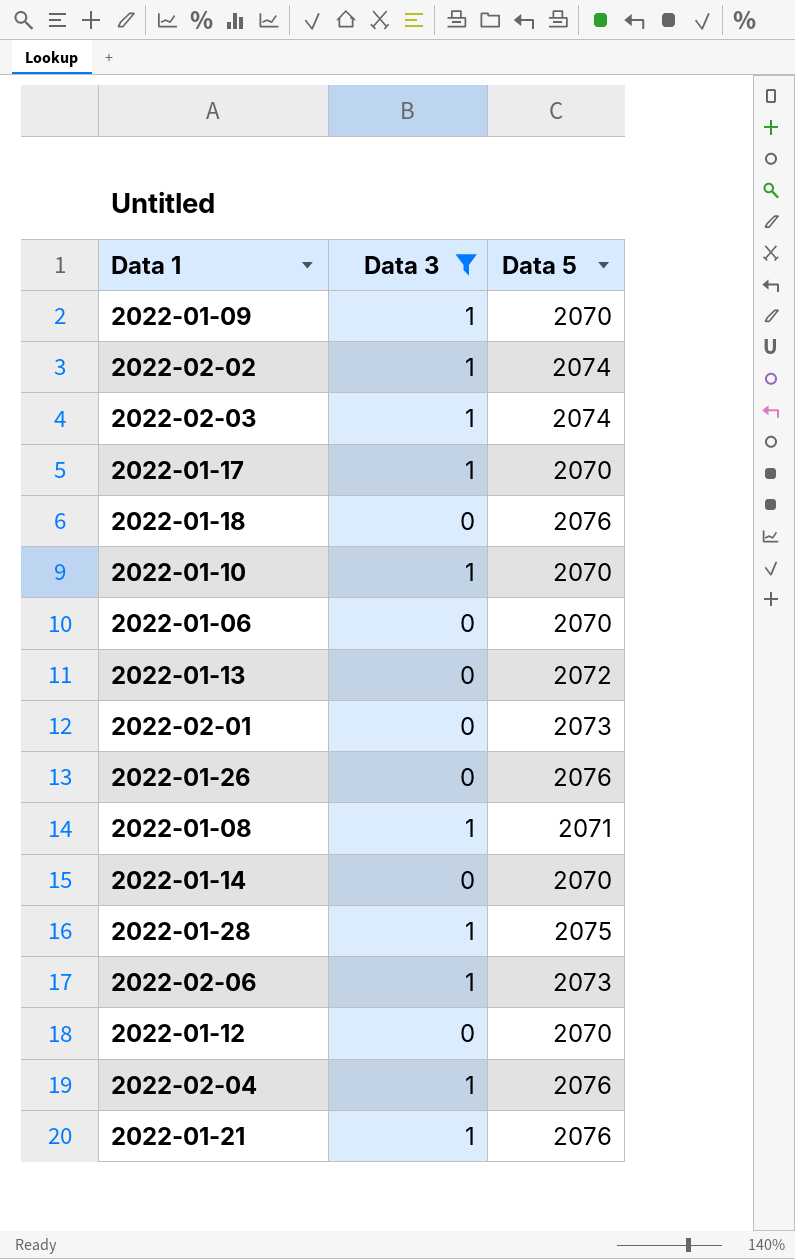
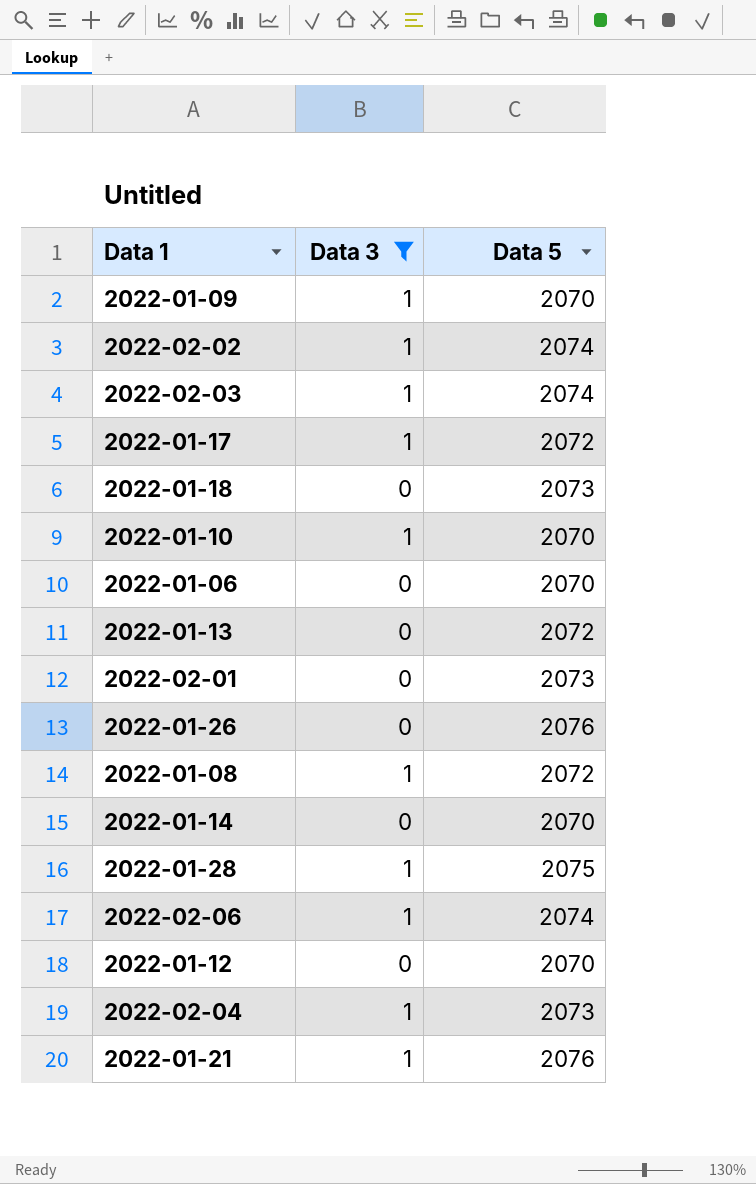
2022-01-17 | Data 5: 2070 -> 2072
2022-01-18 | Data 5: 2076 -> 2073
2022-01-08 | Data 5: 2071 -> 2072
2022-02-06 | Data 5: 2073 -> 2074
2022-02-04 | Data 5: 2076 -> 2073

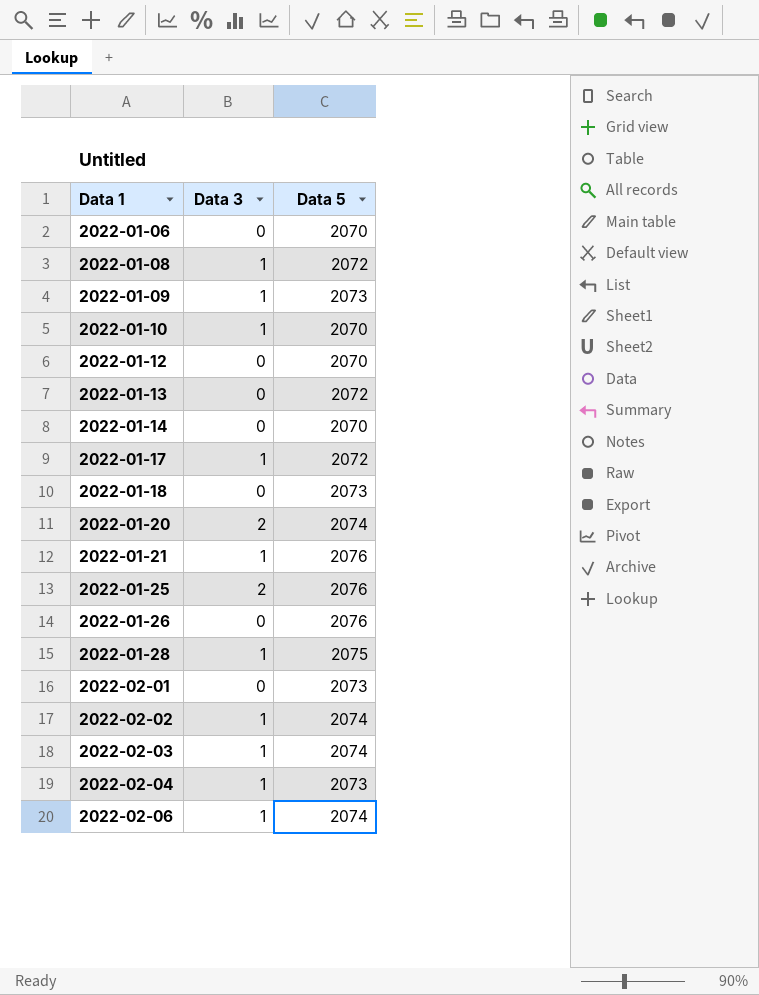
filter: Data 3 != 2 -> none
row order: none -> Data 1 ascending
2022-01-09 | Data 5: 2070 -> 2073

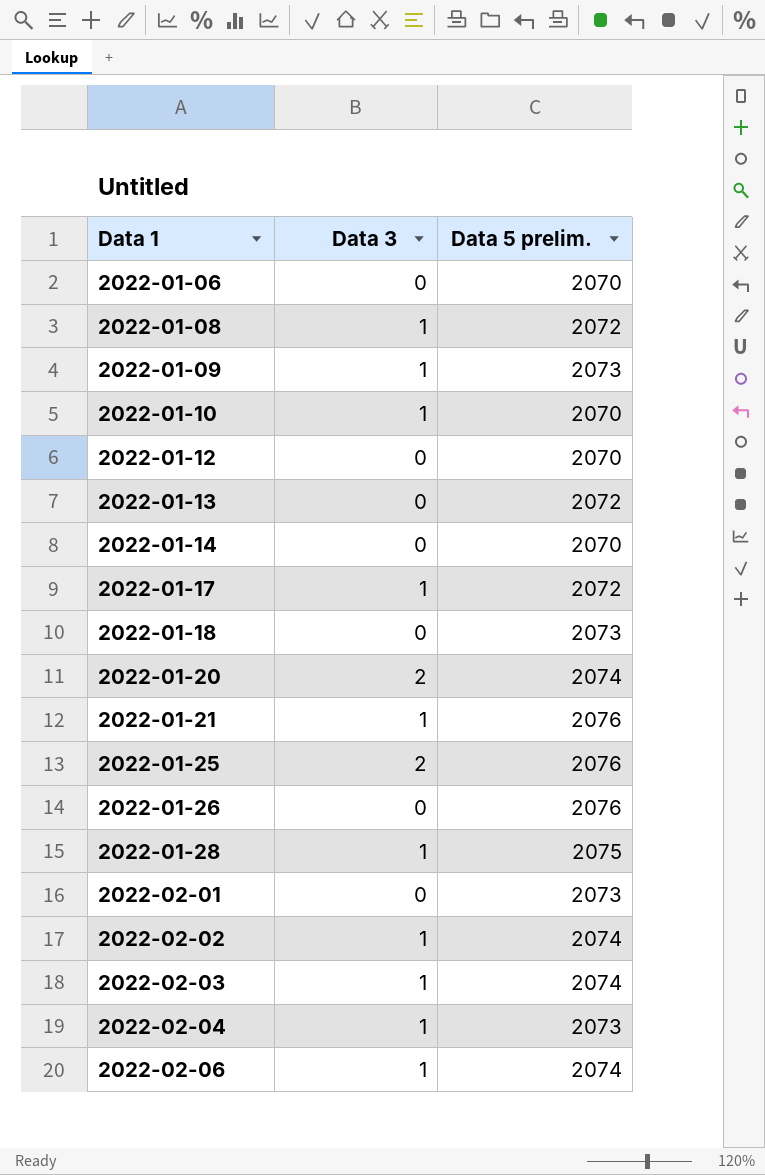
column name: Data 5 -> Data 5 prelim.

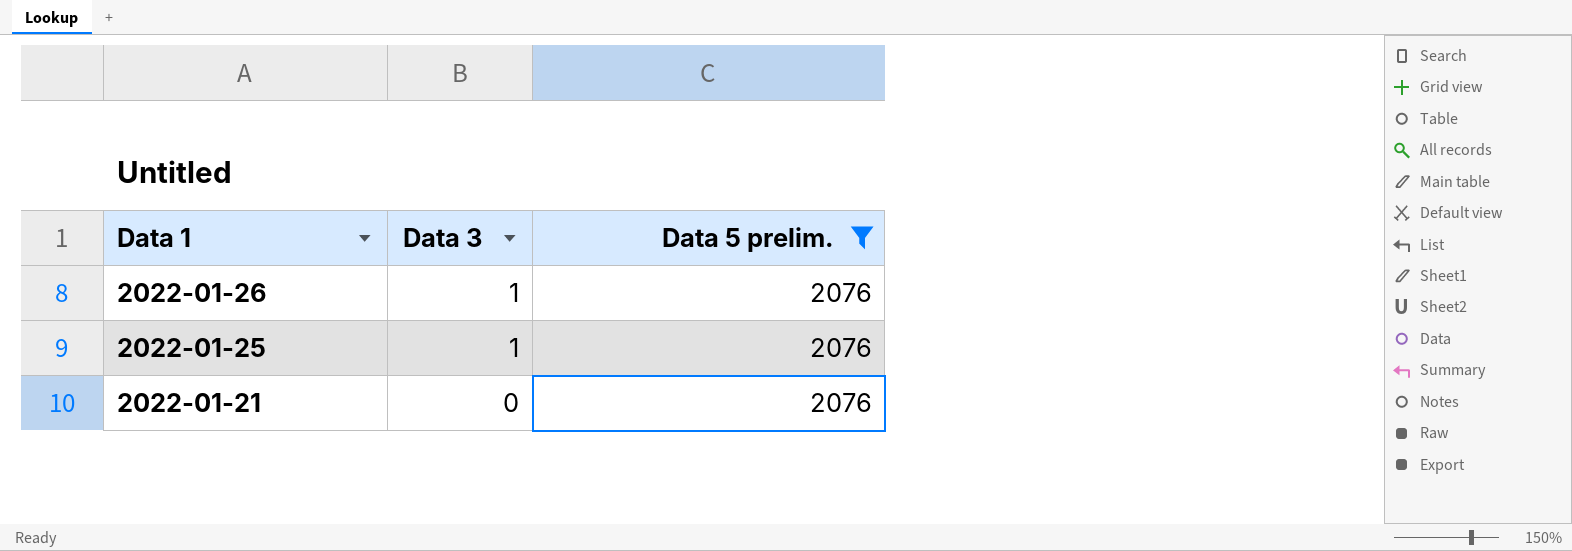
filter: none -> Data 5 prelim. = 2076
row order: Data 1 ascending -> Data 1 descending
2022-01-26 | Data 3: 0 -> 1
2022-01-25 | Data 3: 2 -> 1
2022-01-21 | Data 3: 1 -> 0

